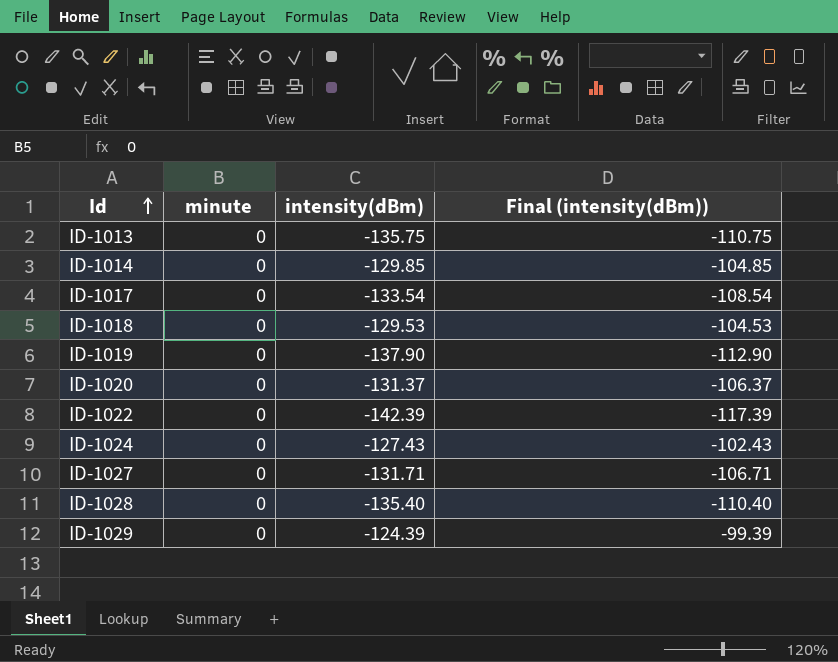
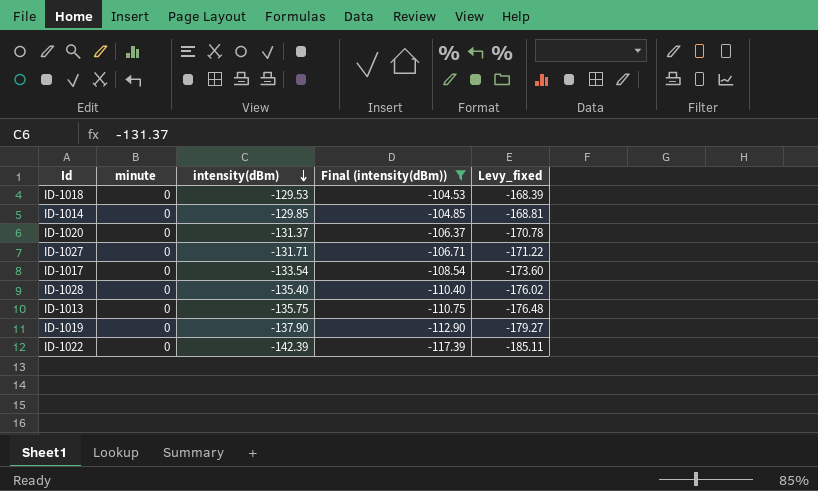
filter: none -> Final (intensity(dBm)) <= -104.53
row order: Id ascending -> intensity(dBm) descending
column Levy_fixed | formula: none -> [intensity(dBm)] * 1.3

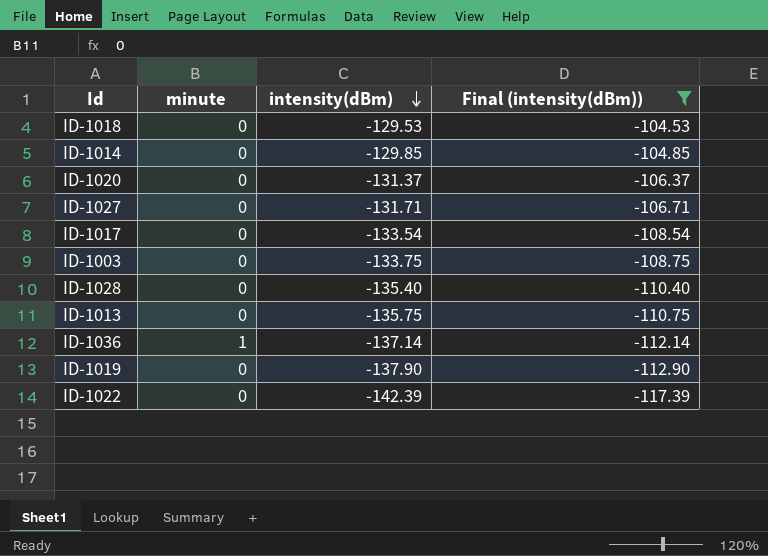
column Levy_fixed | formula: [intensity(dBm)] * 1.3 -> none
row ID-1003: none -> 0 | -133.75 | -108.75
row ID-1036: none -> 1 | -137.14 | -112.14

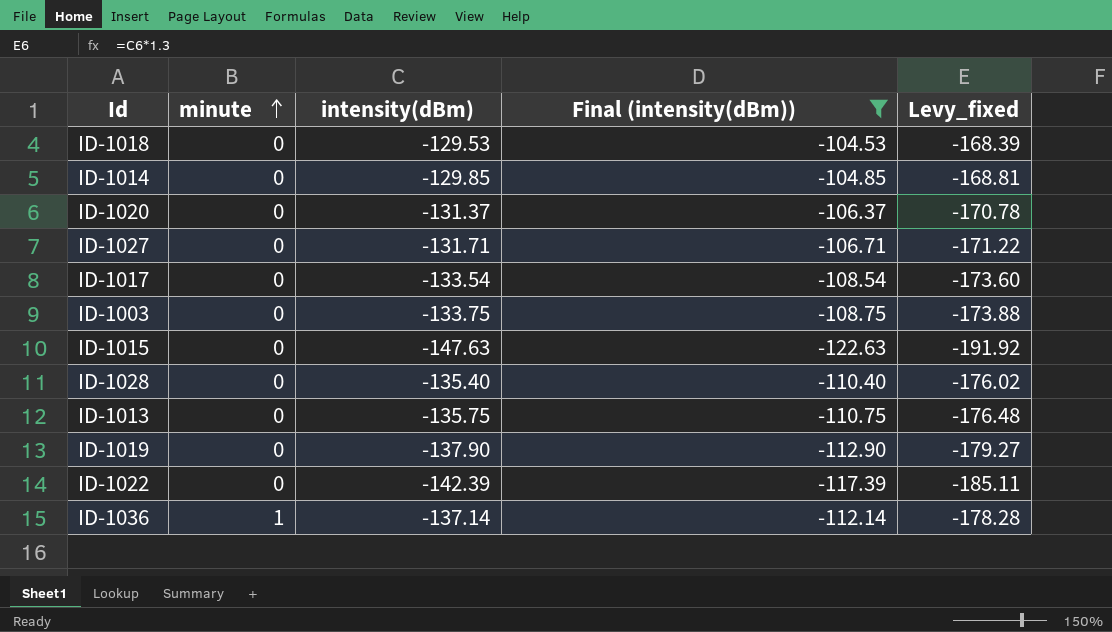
row order: intensity(dBm) descending -> minute ascending
column Levy_fixed | formula: none -> [intensity(dBm)] * 1.3
row ID-1015: none -> 0 | -147.63 | -122.63 | -191.92

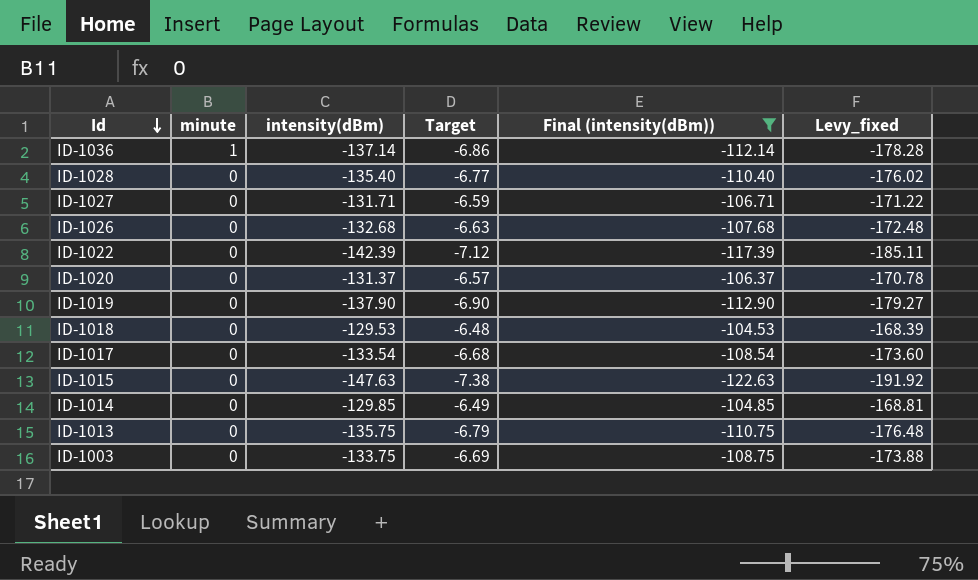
row order: minute ascending -> Id descending
column Target | formula: none -> [intensity(dBm)] * 0.05
row ID-1026: none -> 0 | -132.68 | -6.63 | -107.68 | -172.48

